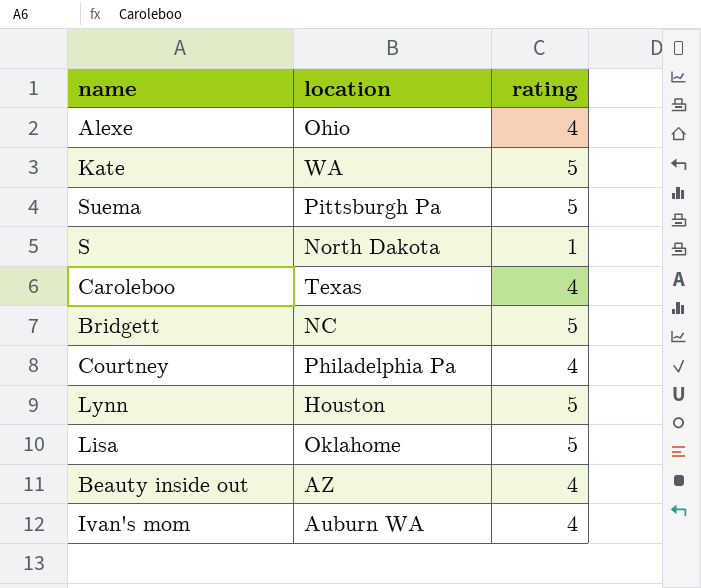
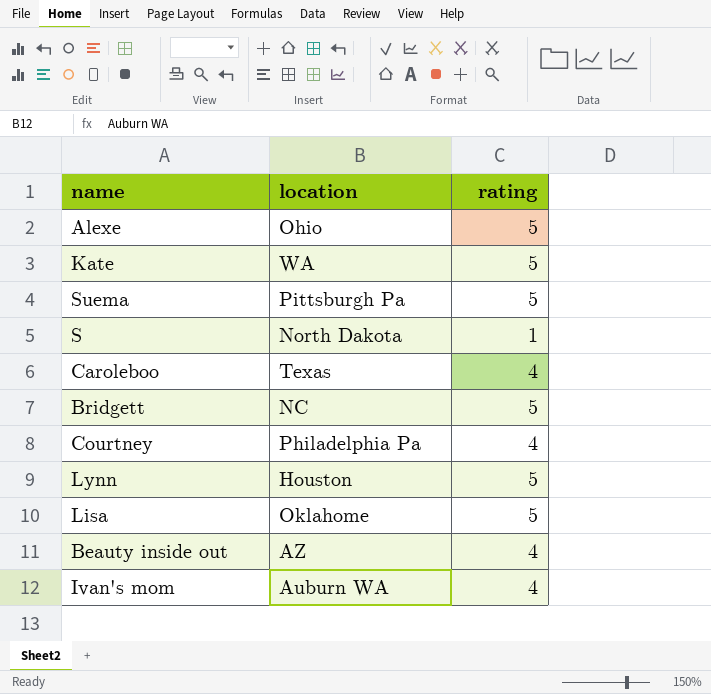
Alexe | rating: 4 -> 5

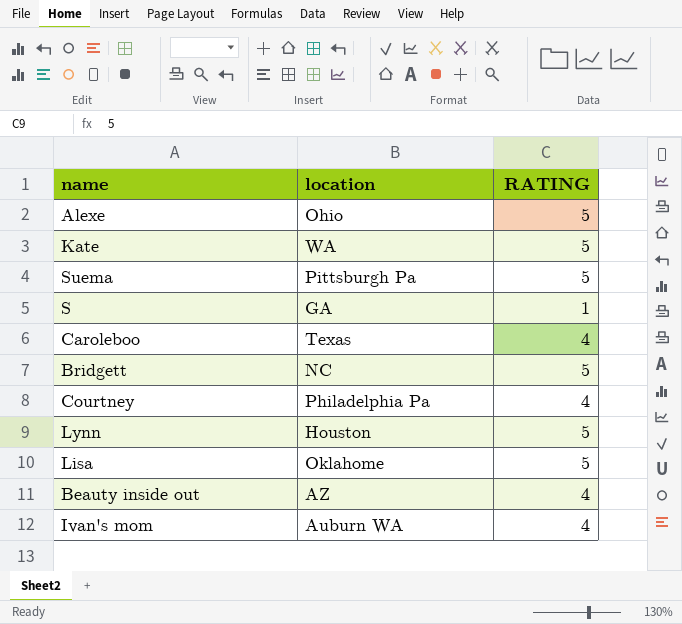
column name: rating -> RATING
S | location: North Dakota -> GA

